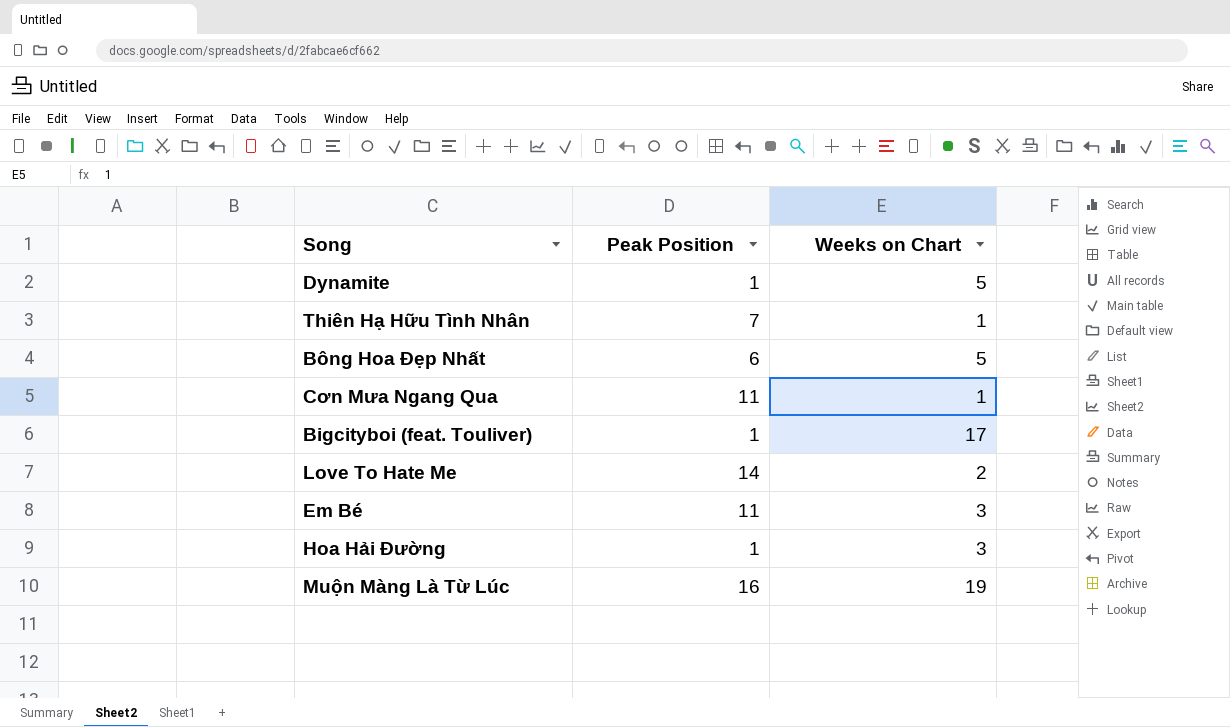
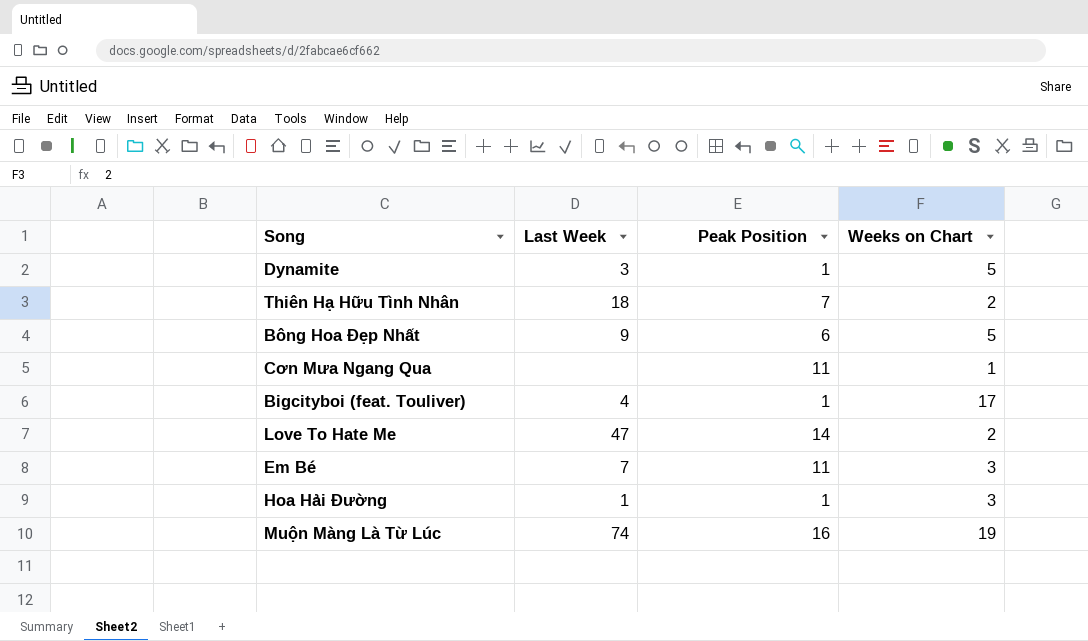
column Last Week | position: none -> 2
Thiên Hạ Hữu Tình Nhân | Weeks on Chart: 1 -> 2

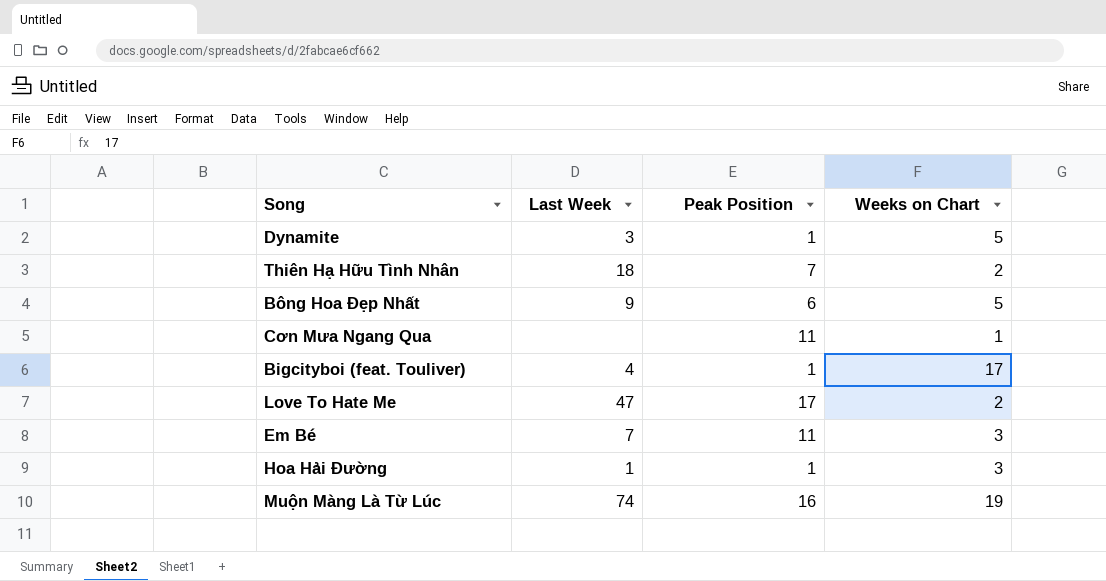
Love To Hate Me | Peak Position: 14 -> 17

